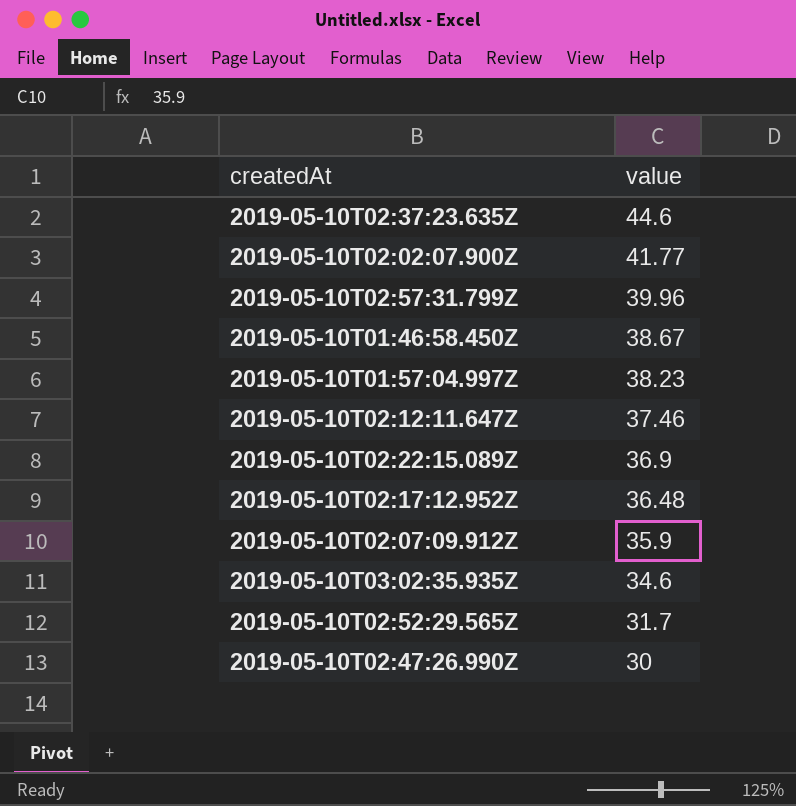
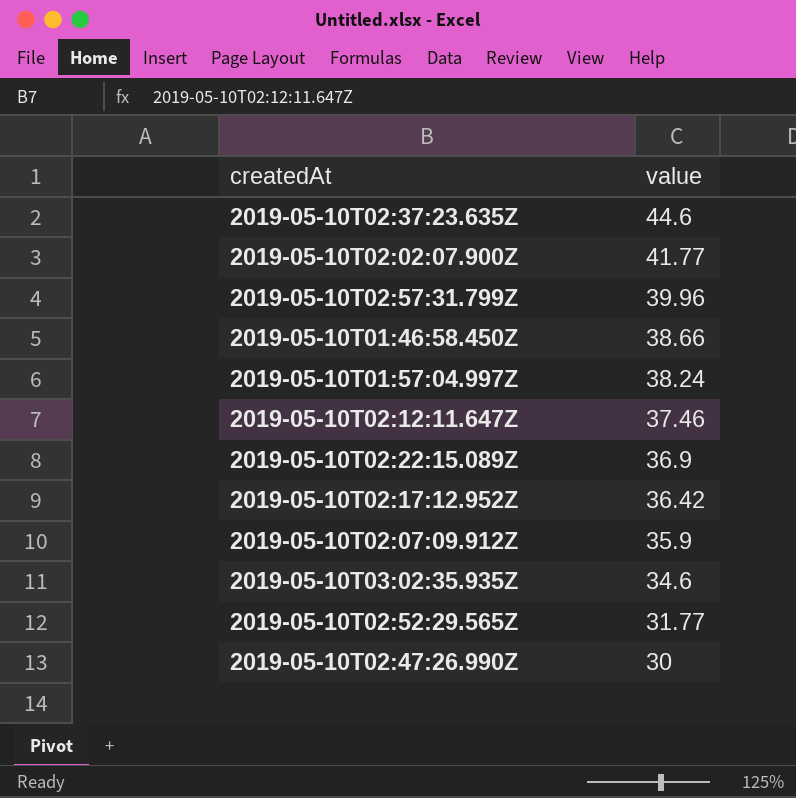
2019-05-10T01:46:58.450Z | value: 38.67 -> 38.66
2019-05-10T01:57:04.997Z | value: 38.23 -> 38.24
2019-05-10T02:17:12.952Z | value: 36.48 -> 36.42
2019-05-10T02:52:29.565Z | value: 31.7 -> 31.77

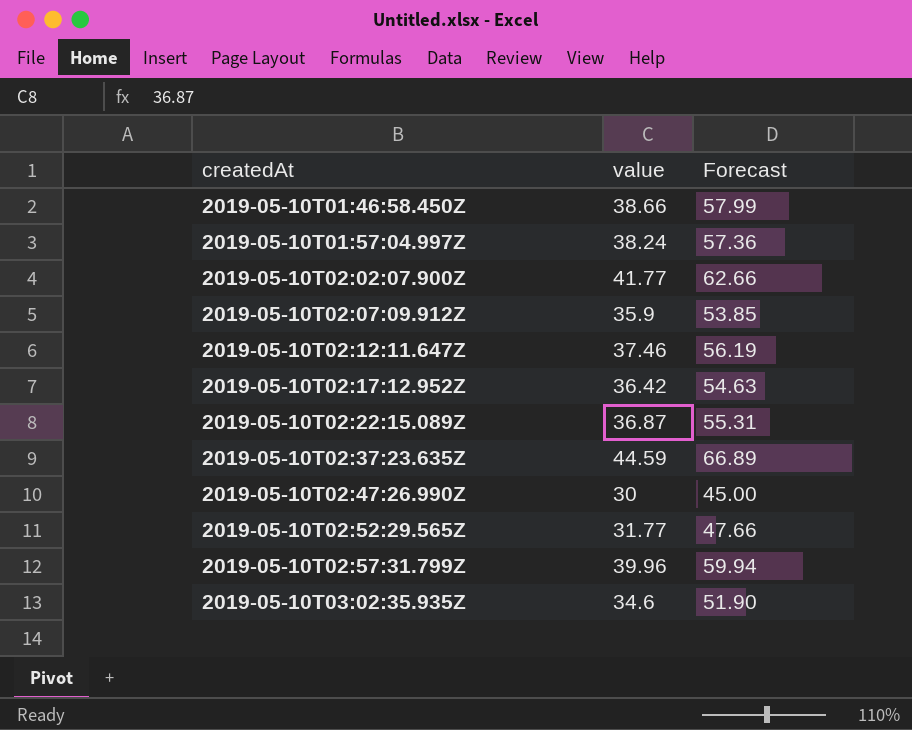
row order: value descending -> createdAt ascending
column Forecast | formula: none -> [value] * 1.5
2019-05-10T02:22:15.089Z | value: 36.9 -> 36.87
2019-05-10T02:37:23.635Z | value: 44.6 -> 44.59

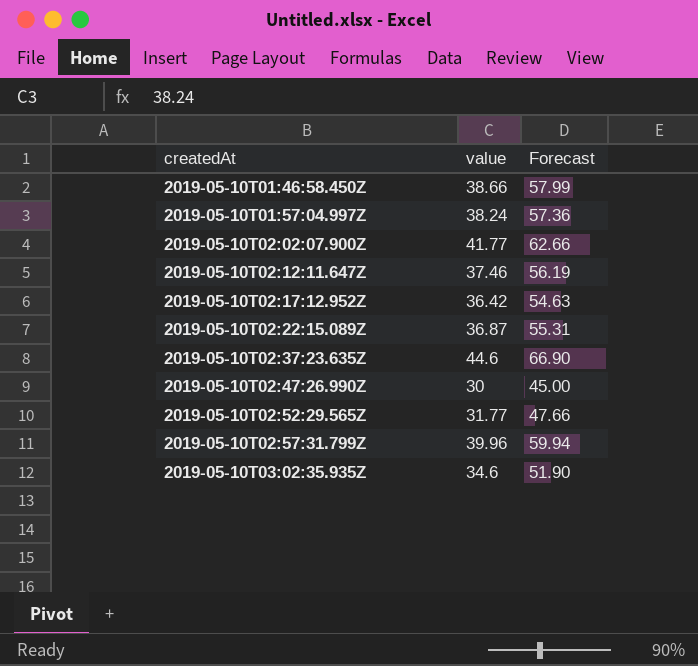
row 2019-05-10T02:07:09.912Z: 35.9 | 53.85 -> none
2019-05-10T02:37:23.635Z | value: 44.59 -> 44.6
2019-05-10T02:37:23.635Z | Forecast: 66.89 -> 66.90

